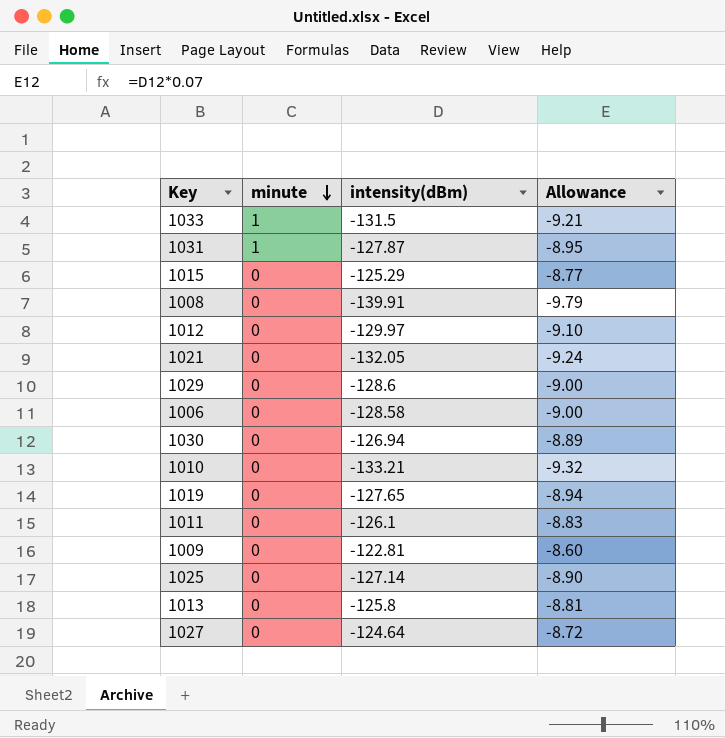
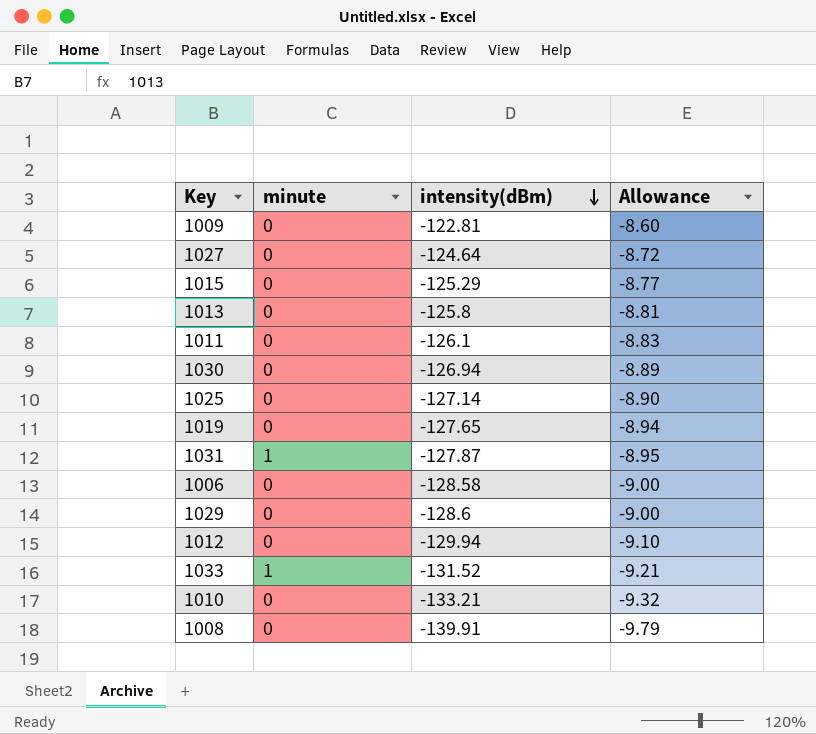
row order: minute descending -> intensity(dBm) descending
row 1021: 0 | -132.05 | -9.24 -> none
1012 | intensity(dBm): -129.97 -> -129.94
1033 | intensity(dBm): -131.5 -> -131.52

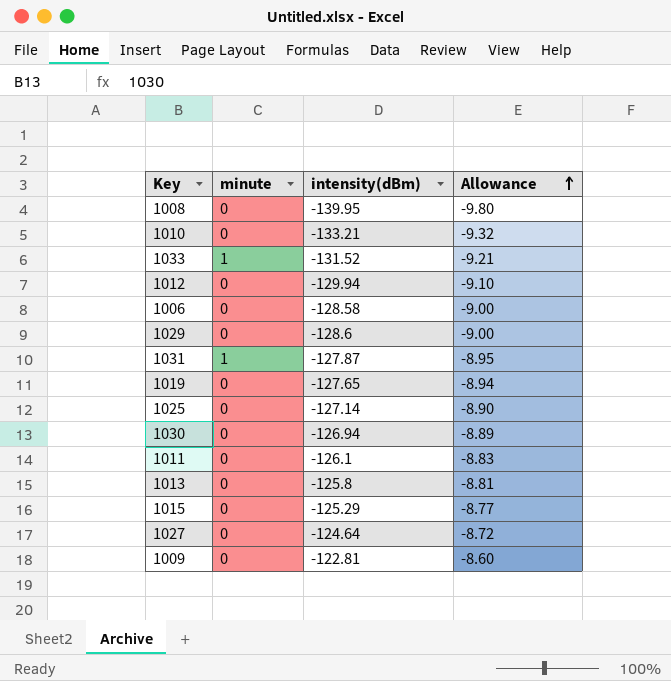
row order: intensity(dBm) descending -> Allowance ascending
1008 | intensity(dBm): -139.91 -> -139.95
1008 | Allowance: -9.79 -> -9.80

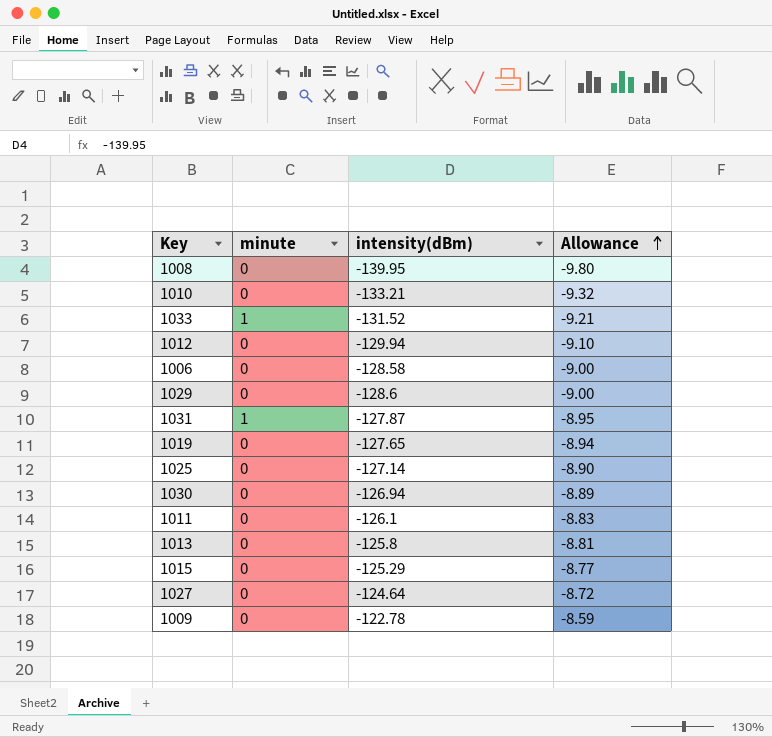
1009 | intensity(dBm): -122.81 -> -122.78
1009 | Allowance: -8.60 -> -8.59

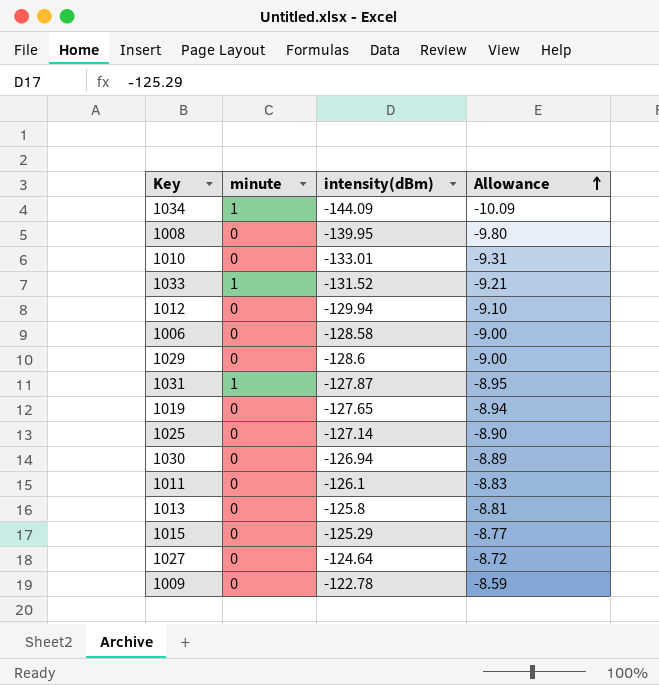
row 1034: none -> 1 | -144.09 | -10.09
1010 | intensity(dBm): -133.21 -> -133.01
1010 | Allowance: -9.32 -> -9.31

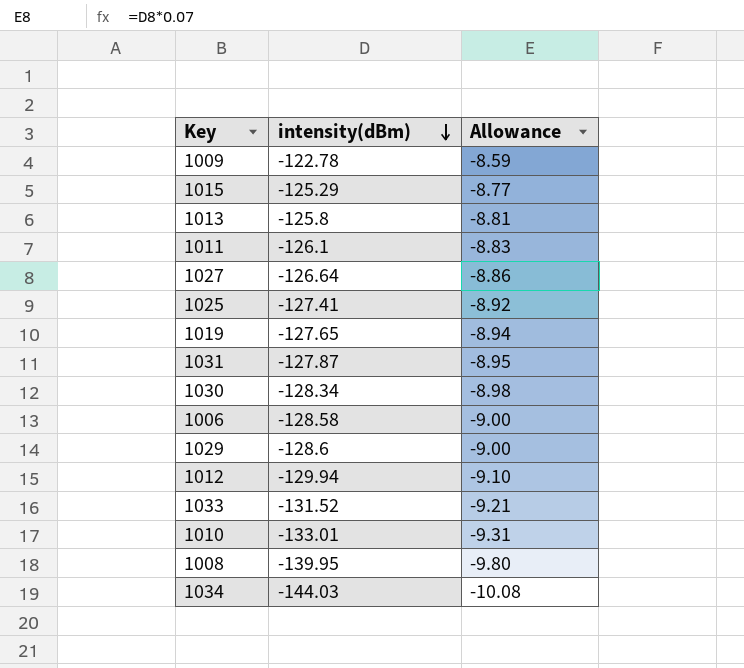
row order: Allowance ascending -> intensity(dBm) descending
column minute | position: 2 -> none
1027 | intensity(dBm): -124.64 -> -126.64
1027 | Allowance: -8.72 -> -8.86
1025 | intensity(dBm): -127.14 -> -127.41
1025 | Allowance: -8.90 -> -8.92
1030 | intensity(dBm): -126.94 -> -128.34
1030 | Allowance: -8.89 -> -8.98
1034 | intensity(dBm): -144.09 -> -144.03
1034 | Allowance: -10.09 -> -10.08

